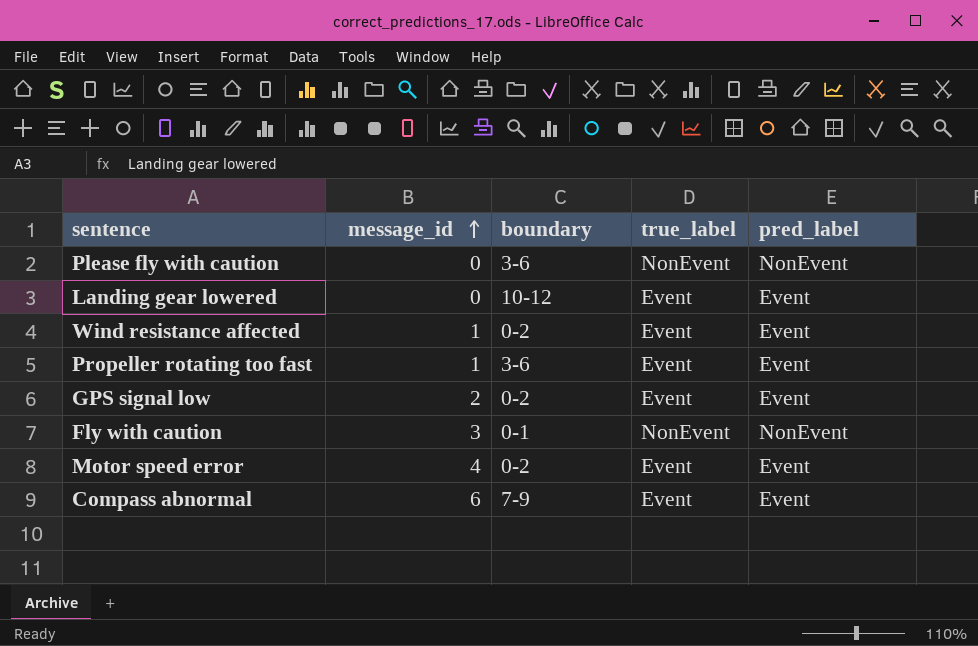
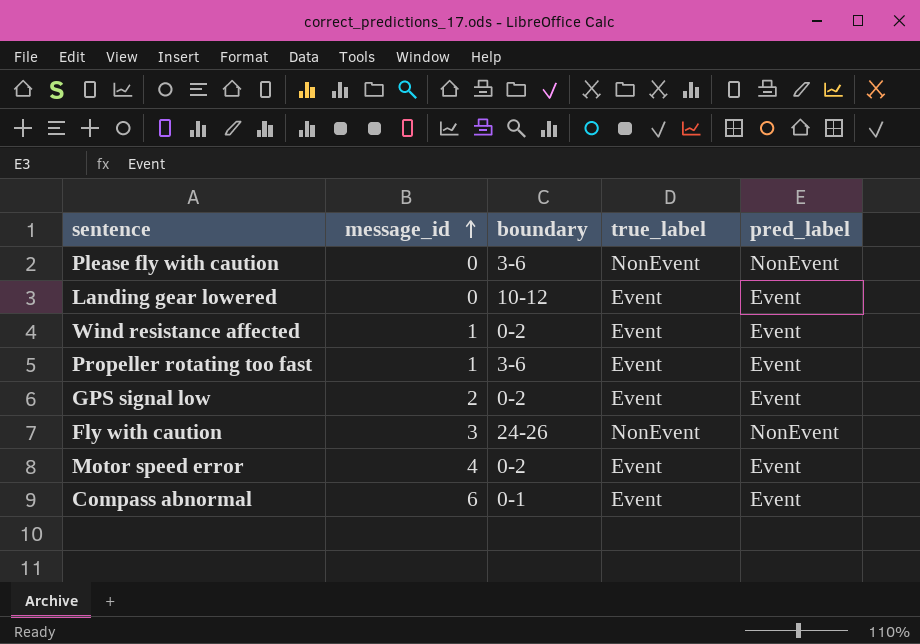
Fly with caution | boundary: 0-1 -> 24-26
Compass abnormal | boundary: 7-9 -> 0-1

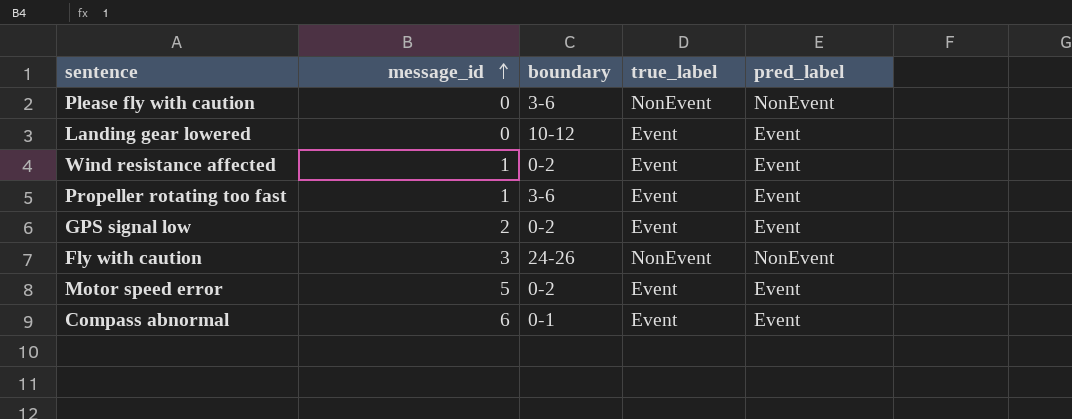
Motor speed error | message_id: 4 -> 5

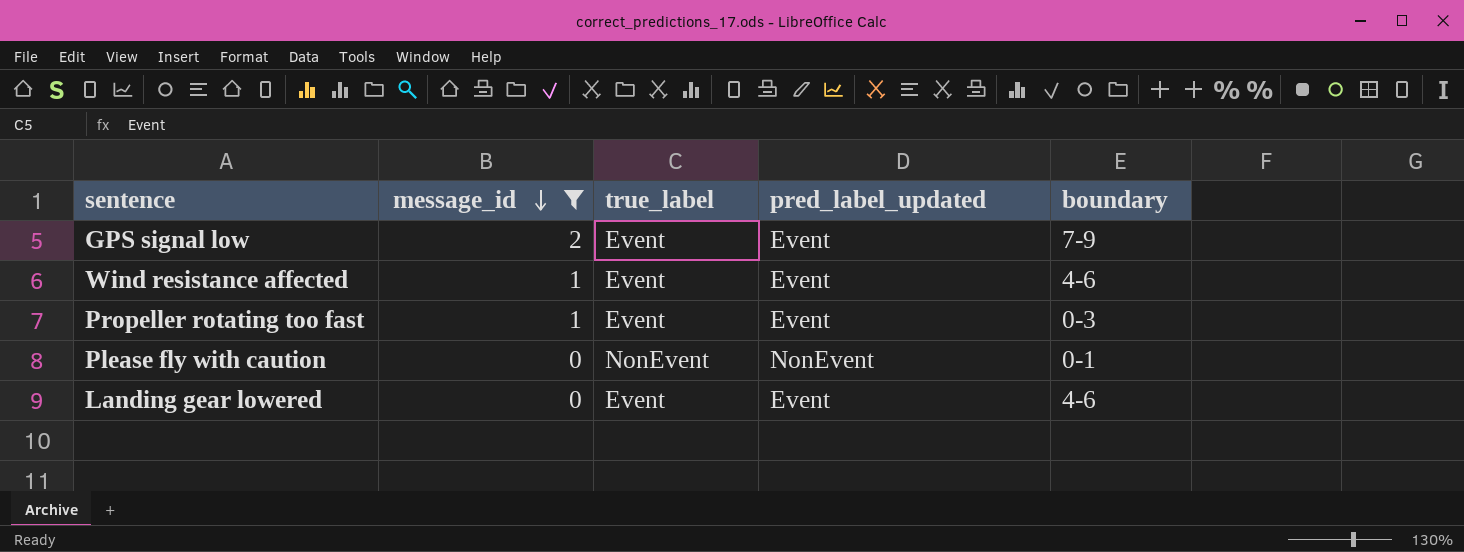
filter: none -> message_id <= 2
row order: message_id ascending -> message_id descending
column name: pred_label -> pred_label_updated
column boundary | position: 3 -> 5
GPS signal low | boundary: 0-2 -> 7-9
Wind resistance affected | boundary: 0-2 -> 4-6
Propeller rotating too fast | boundary: 3-6 -> 0-3
Please fly with caution | boundary: 3-6 -> 0-1
Landing gear lowered | boundary: 10-12 -> 4-6

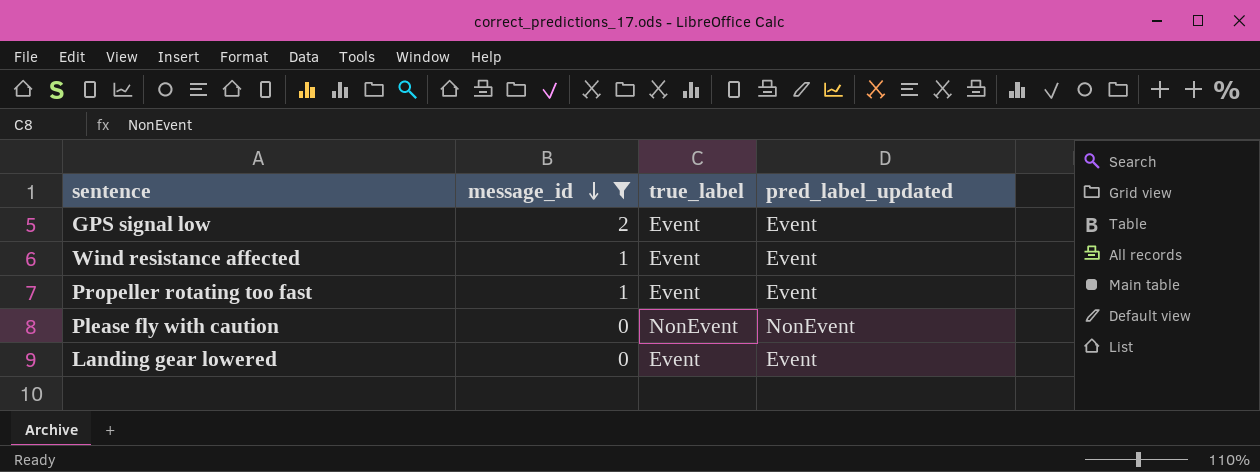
column boundary | position: 5 -> none

